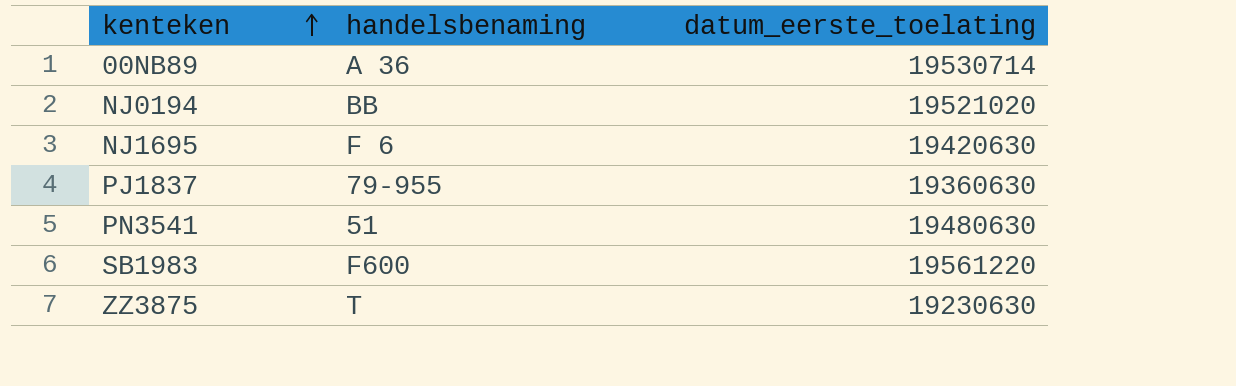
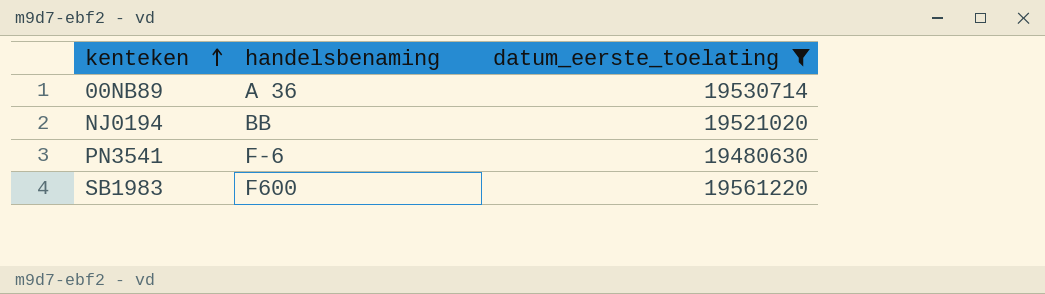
filter: none -> datum_eerste_toelating >= 19480630
PN3541 | handelsbenaming: 51 -> F-6

